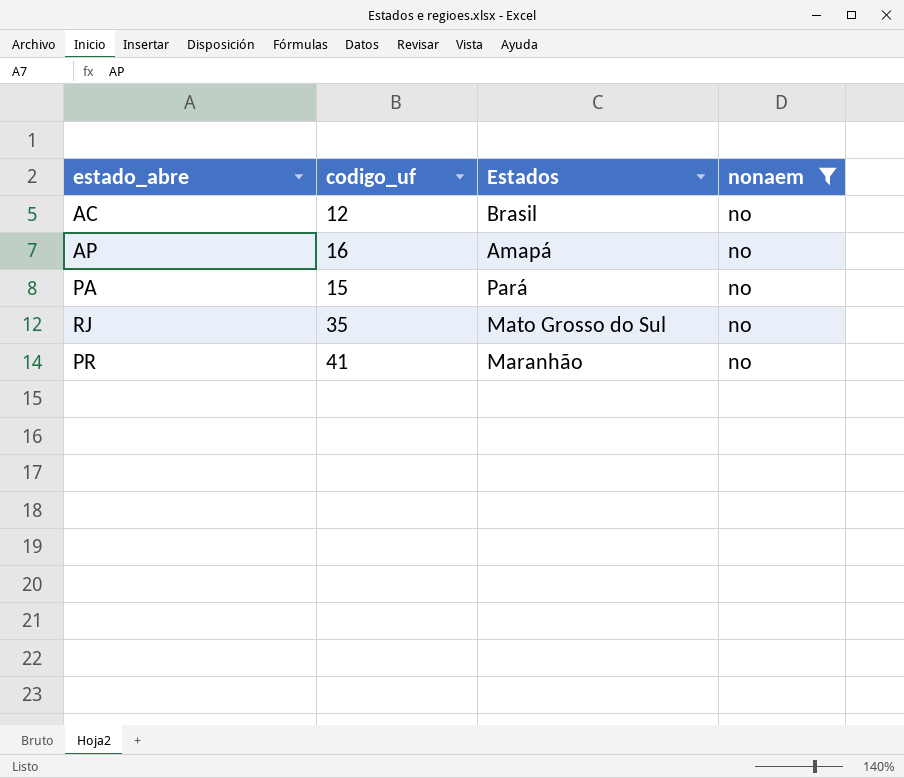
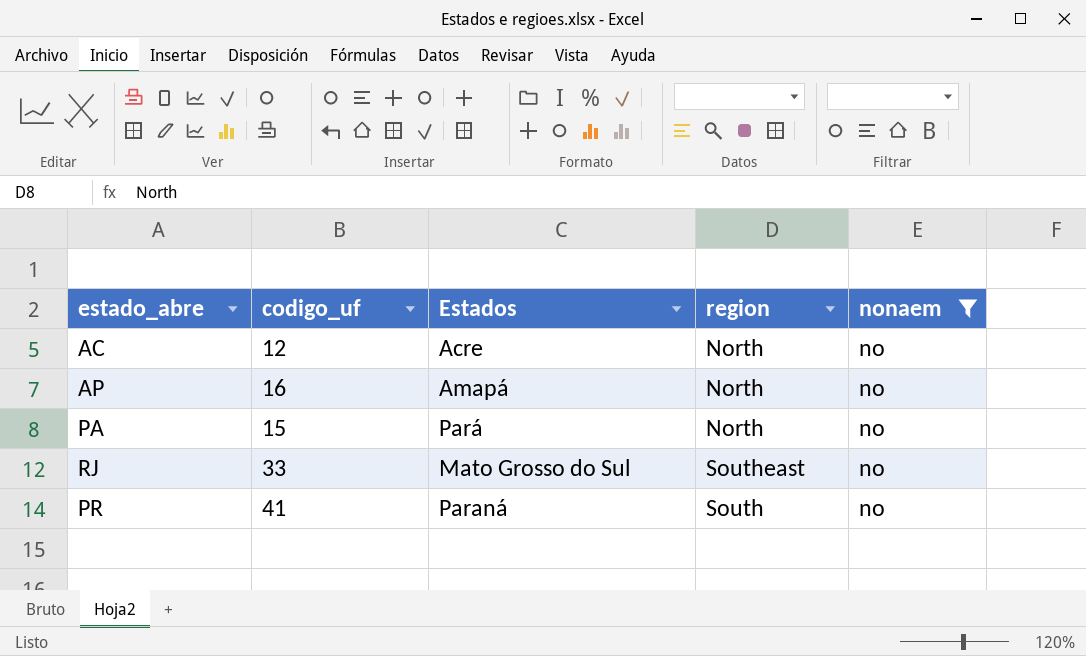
column region | position: none -> 4
AC | Estados: Brasil -> Acre
RJ | codigo_uf: 35 -> 33
PR | Estados: Maranhão -> Paraná

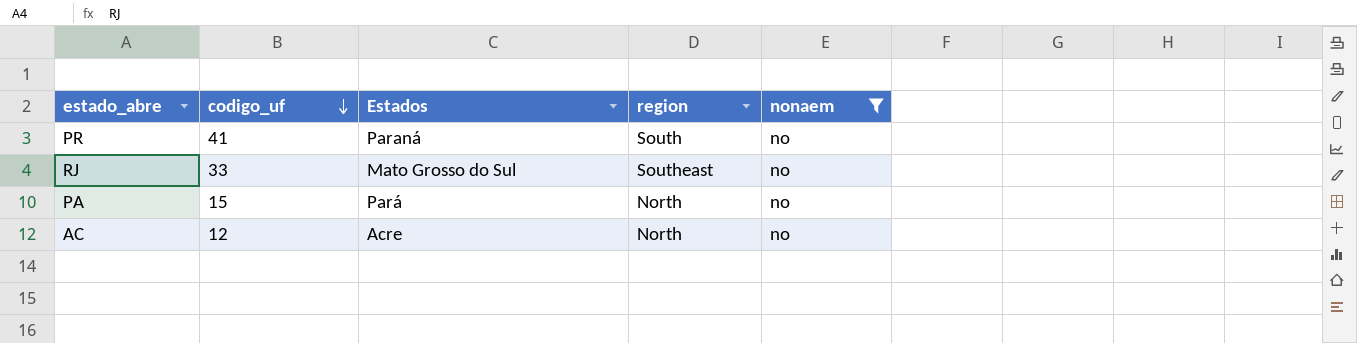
row order: none -> codigo_uf descending
row AP: 16 | Amapá | North | no -> none

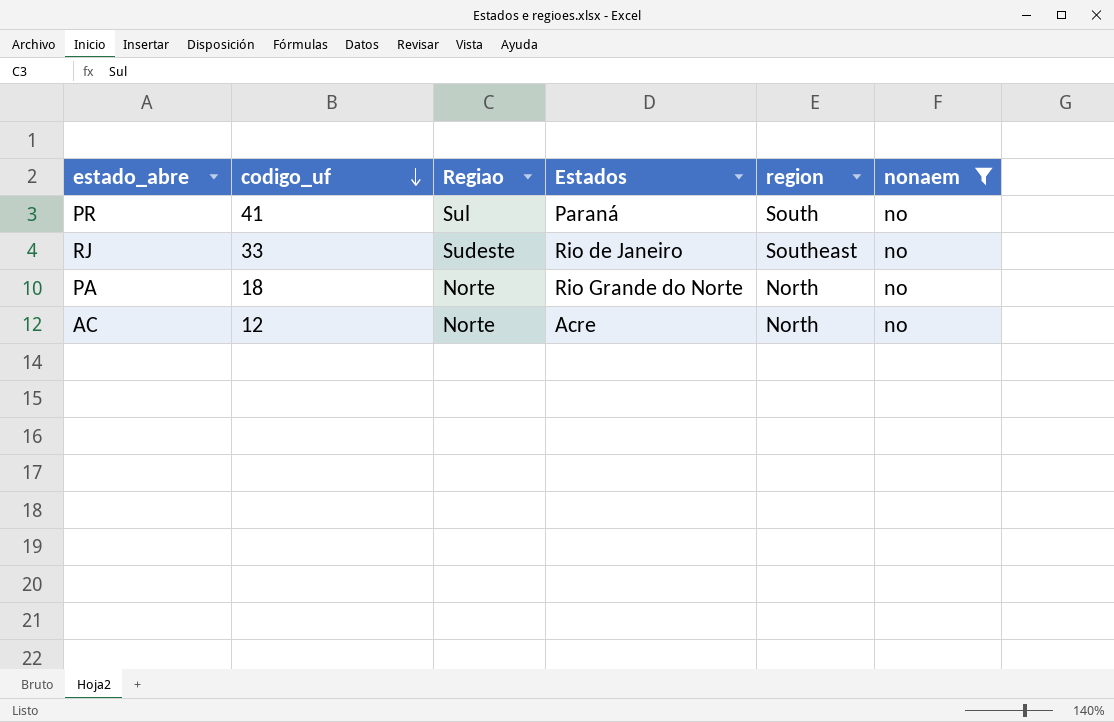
column Regiao | position: none -> 3
RJ | Estados: Mato Grosso do Sul -> Rio de Janeiro
PA | codigo_uf: 15 -> 18
PA | Estados: Pará -> Rio Grande do Norte

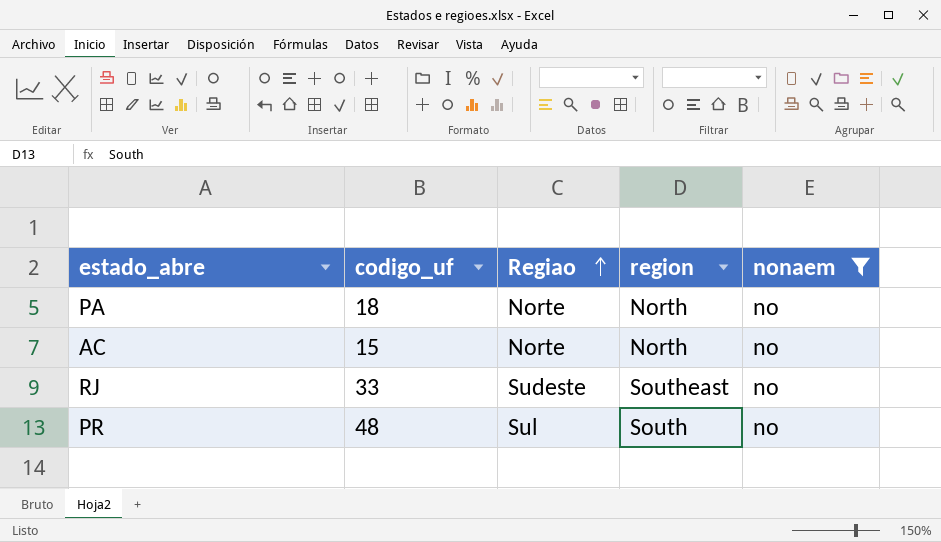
row order: codigo_uf descending -> Regiao ascending
column Estados | position: 4 -> none
AC | codigo_uf: 12 -> 15
PR | codigo_uf: 41 -> 48

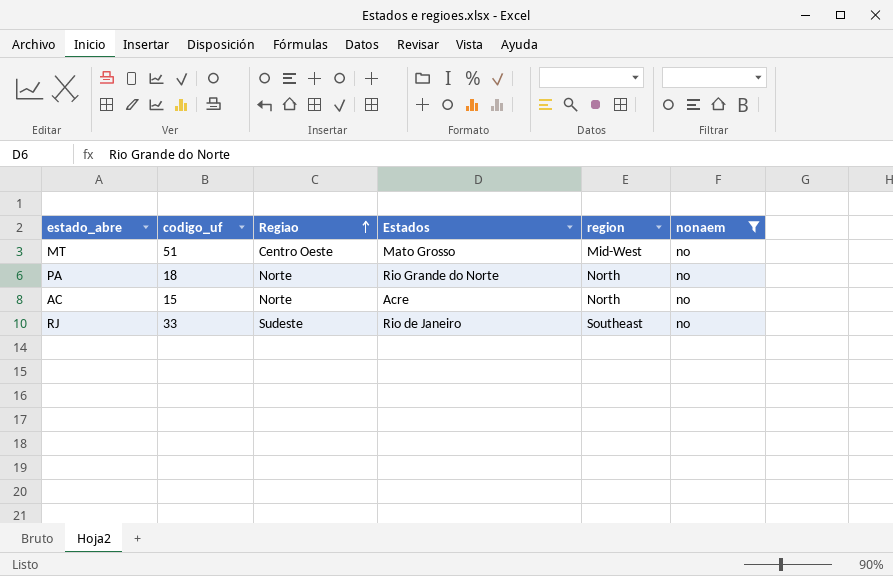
column Estados | position: none -> 4
row PR: 48 | Sul | South | no -> none
row MT: none -> 51 | Centro Oeste | Mato Grosso | Mid-West | no

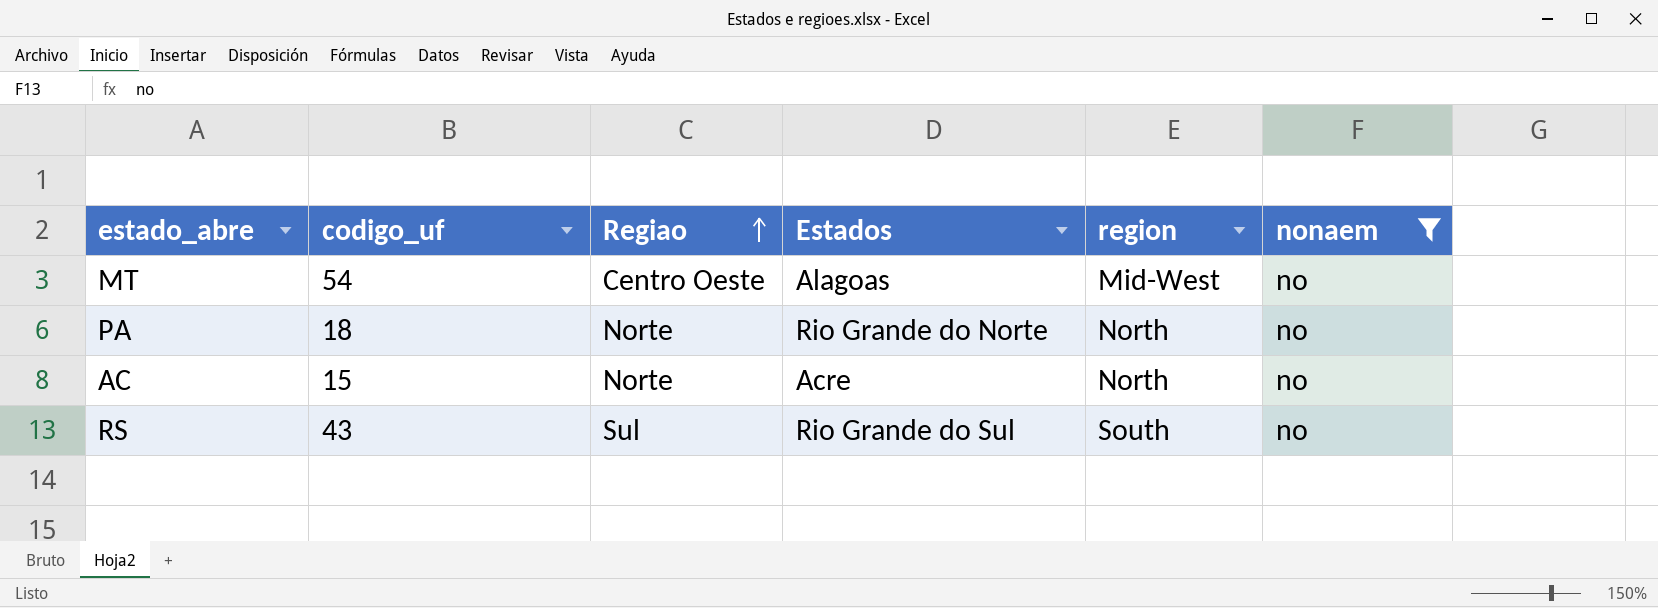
row RJ: 33 | Sudeste | Rio de Janeiro | Southeast | no -> none
MT | codigo_uf: 51 -> 54
MT | Estados: Mato Grosso -> Alagoas
row RS: none -> 43 | Sul | Rio Grande do Sul | South | no

